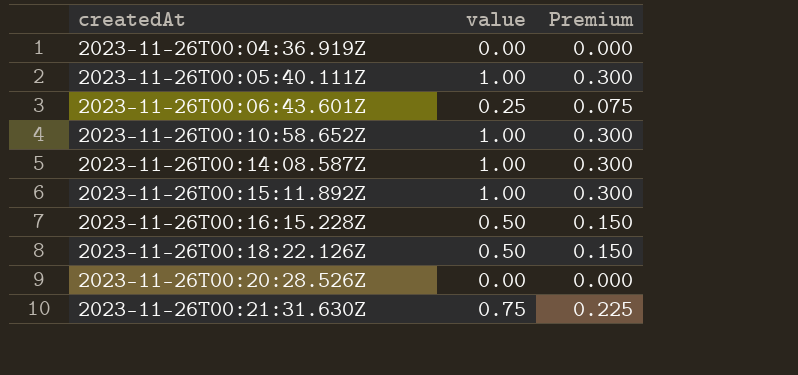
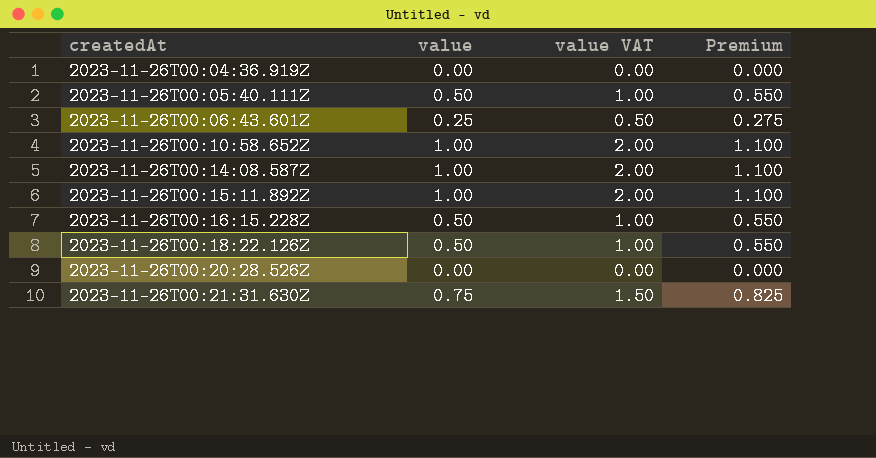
column value VAT | formula: none -> [value] * 2
column Premium | formula: [value] * 0.3 -> [value] * 1.1
2023-11-26T00:05:40.111Z | value: 1.00 -> 0.50

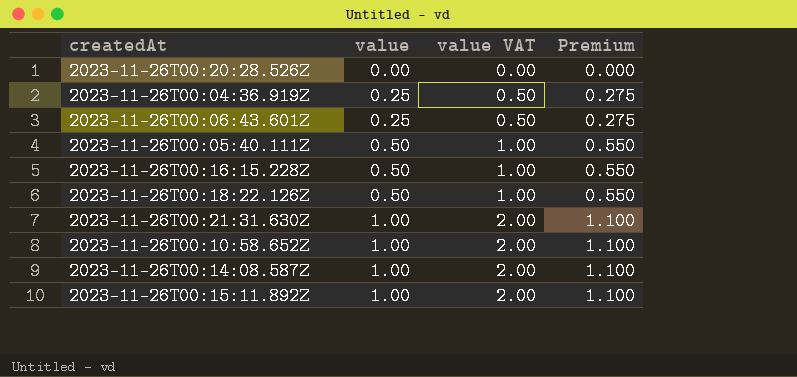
row order: createdAt ascending -> value ascending
2023-11-26T00:04:36.919Z | value: 0.00 -> 0.25
2023-11-26T00:04:36.919Z | value VAT: 0.00 -> 0.50
2023-11-26T00:04:36.919Z | Premium: 0.000 -> 0.275
2023-11-26T00:21:31.630Z | value: 0.75 -> 1.00
2023-11-26T00:21:31.630Z | value VAT: 1.50 -> 2.00
2023-11-26T00:21:31.630Z | Premium: 0.825 -> 1.100

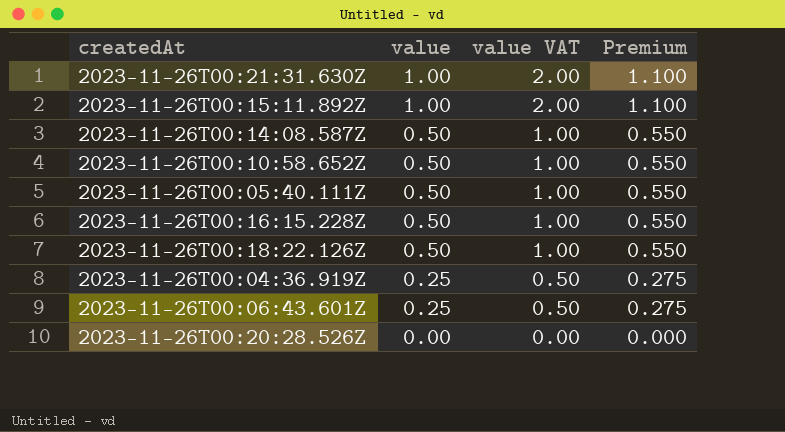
row order: value ascending -> value descending
2023-11-26T00:14:08.587Z | value: 1.00 -> 0.50
2023-11-26T00:14:08.587Z | value VAT: 2.00 -> 1.00
2023-11-26T00:14:08.587Z | Premium: 1.100 -> 0.550
2023-11-26T00:10:58.652Z | value: 1.00 -> 0.50
2023-11-26T00:10:58.652Z | value VAT: 2.00 -> 1.00
2023-11-26T00:10:58.652Z | Premium: 1.100 -> 0.550

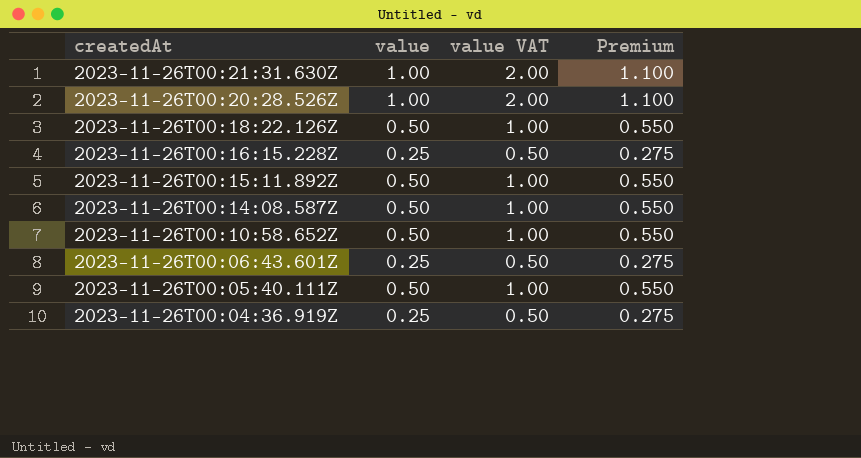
row order: value descending -> createdAt descending
2023-11-26T00:20:28.526Z | value: 0.00 -> 1.00
2023-11-26T00:20:28.526Z | value VAT: 0.00 -> 2.00
2023-11-26T00:20:28.526Z | Premium: 0.000 -> 1.100
2023-11-26T00:16:15.228Z | value: 0.50 -> 0.25
2023-11-26T00:16:15.228Z | value VAT: 1.00 -> 0.50
2023-11-26T00:16:15.228Z | Premium: 0.550 -> 0.275
2023-11-26T00:15:11.892Z | value: 1.00 -> 0.50
2023-11-26T00:15:11.892Z | value VAT: 2.00 -> 1.00
2023-11-26T00:15:11.892Z | Premium: 1.100 -> 0.550

